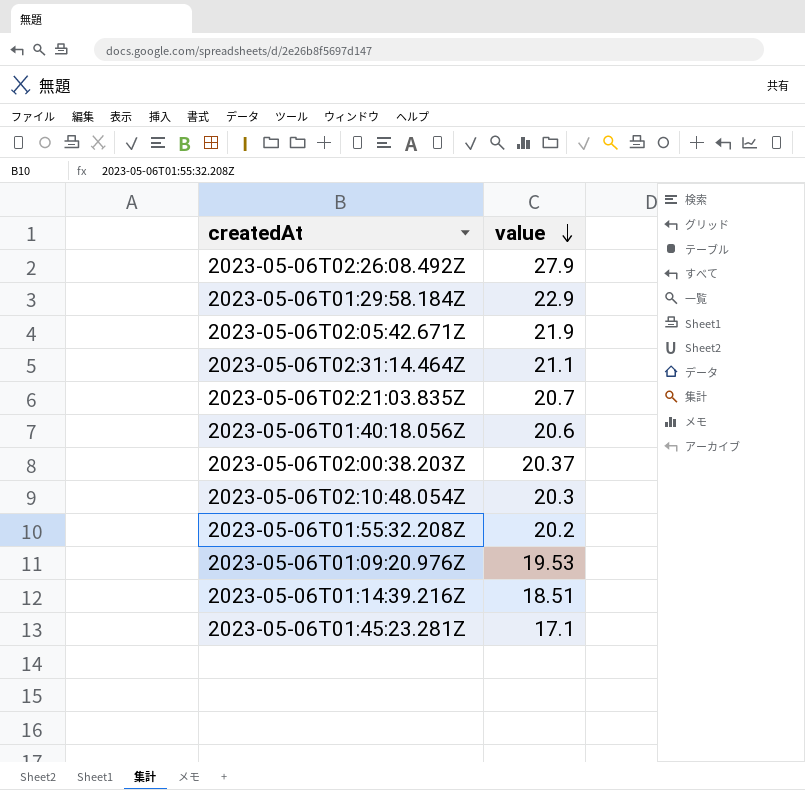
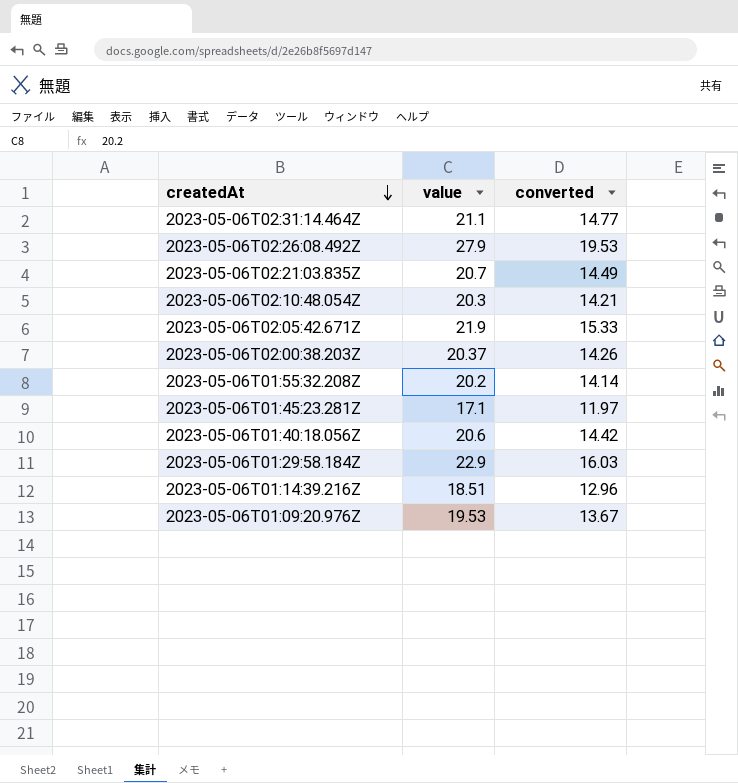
row order: value descending -> createdAt descending
column converted | formula: none -> [value] * 0.7

